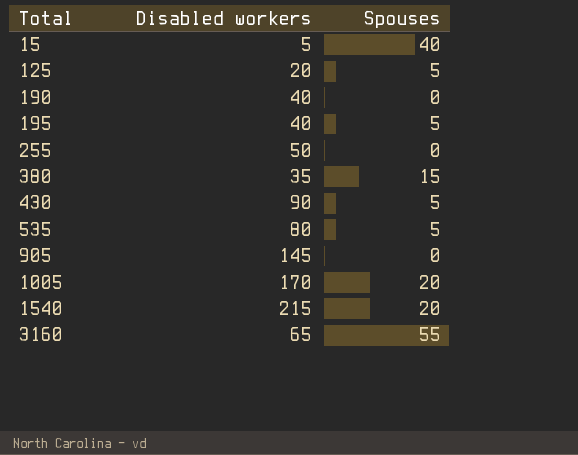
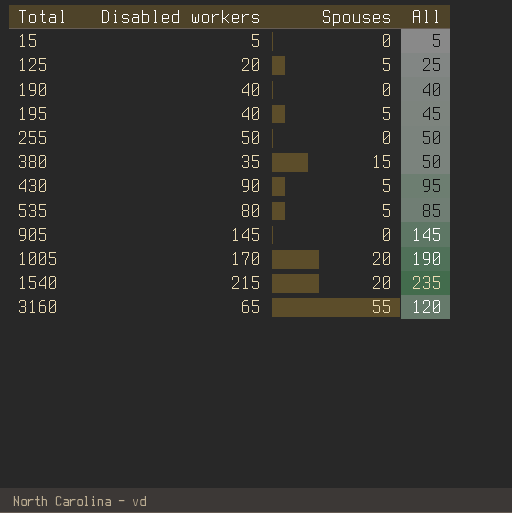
column All | formula: none -> [Disabled workers] + [Spouses]
15 | Spouses: 40 -> 0

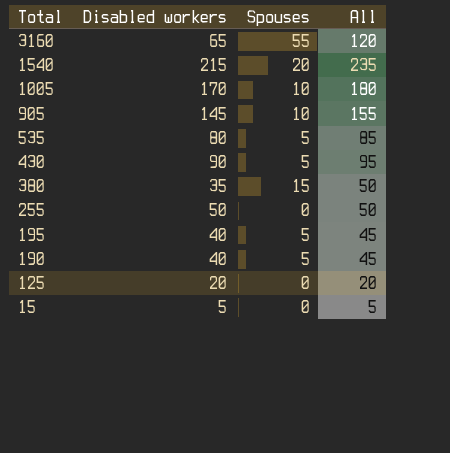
row order: Total ascending -> Total descending
1005 | Spouses: 20 -> 10
1005 | All: 190 -> 180
905 | Spouses: 0 -> 10
905 | All: 145 -> 155
190 | Spouses: 0 -> 5
190 | All: 40 -> 45
125 | Spouses: 5 -> 0
125 | All: 25 -> 20

